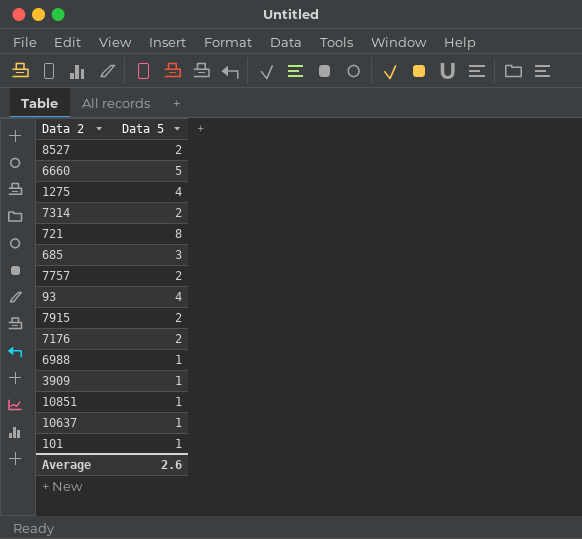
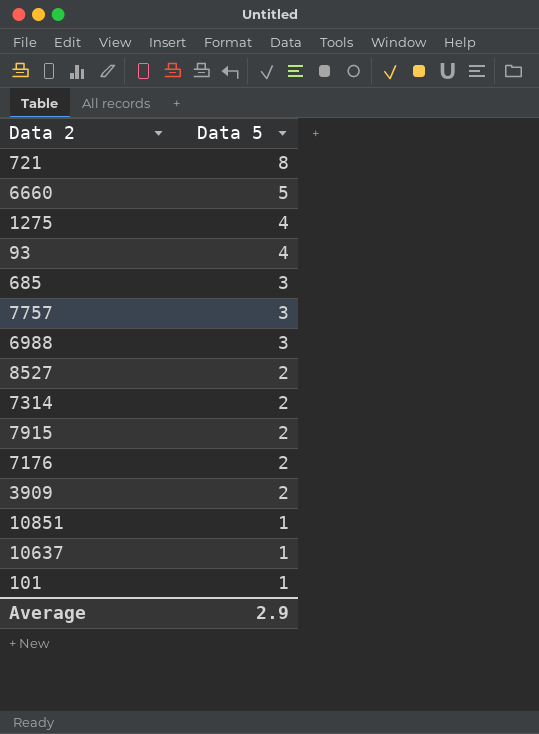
row order: none -> Data 5 descending
7757 | Data 5: 2 -> 3
6988 | Data 5: 1 -> 3
3909 | Data 5: 1 -> 2
Average | Data 5: 2.6 -> 2.9

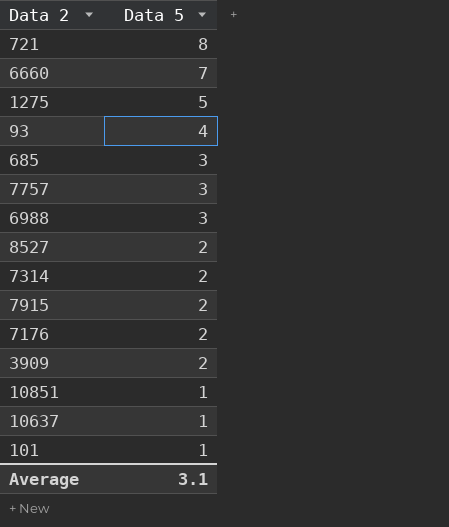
6660 | Data 5: 5 -> 7
1275 | Data 5: 4 -> 5
Average | Data 5: 2.9 -> 3.1

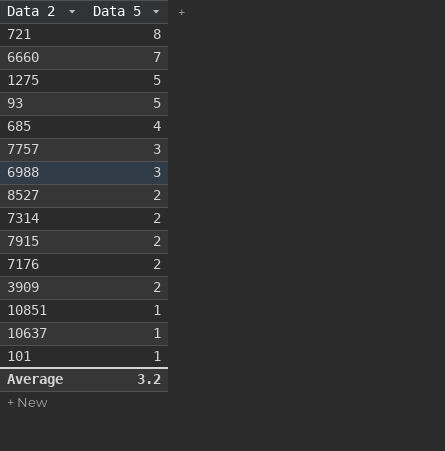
93 | Data 5: 4 -> 5
685 | Data 5: 3 -> 4
Average | Data 5: 3.1 -> 3.2

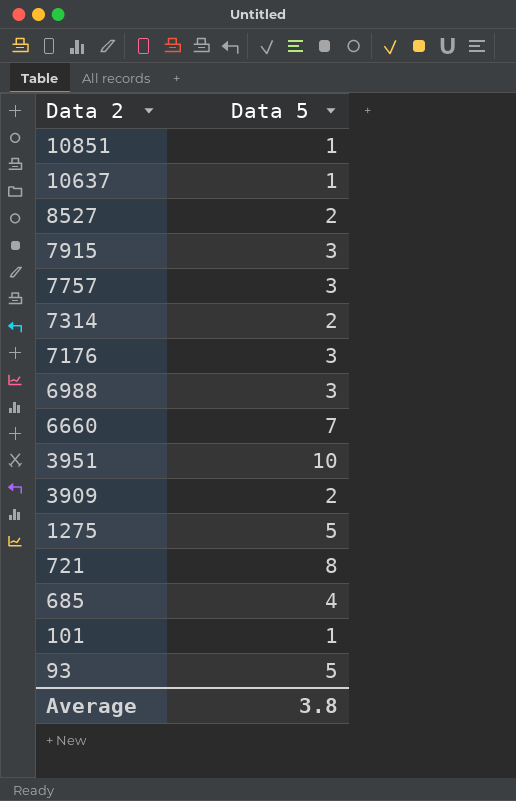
row order: Data 5 descending -> Data 2 descending
7915 | Data 5: 2 -> 3
7176 | Data 5: 2 -> 3
row 3951: none -> 10
Average | Data 5: 3.2 -> 3.8

